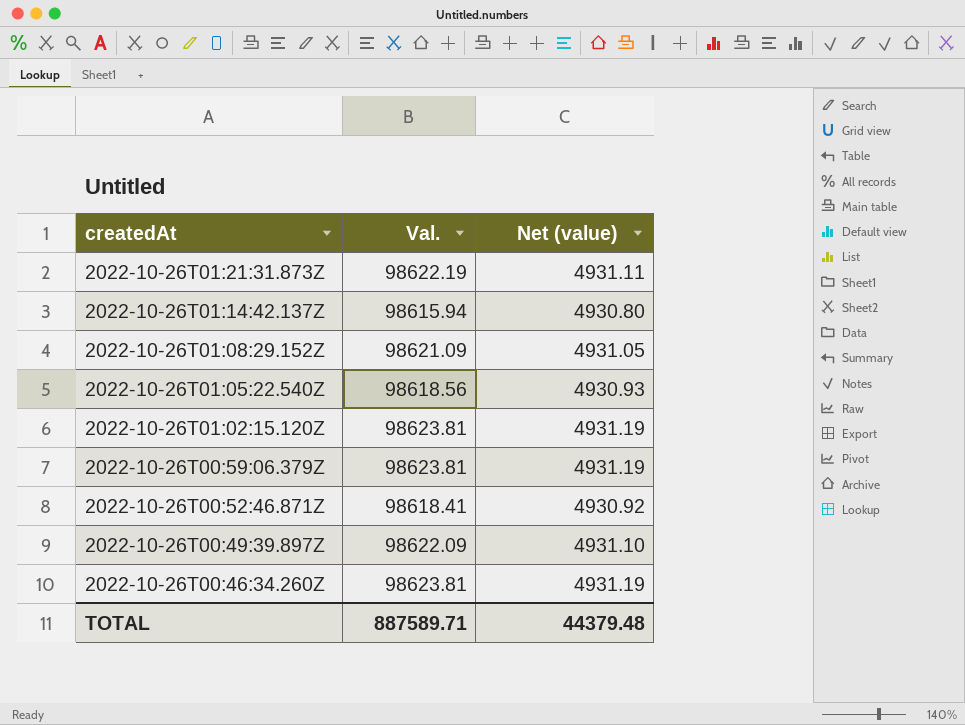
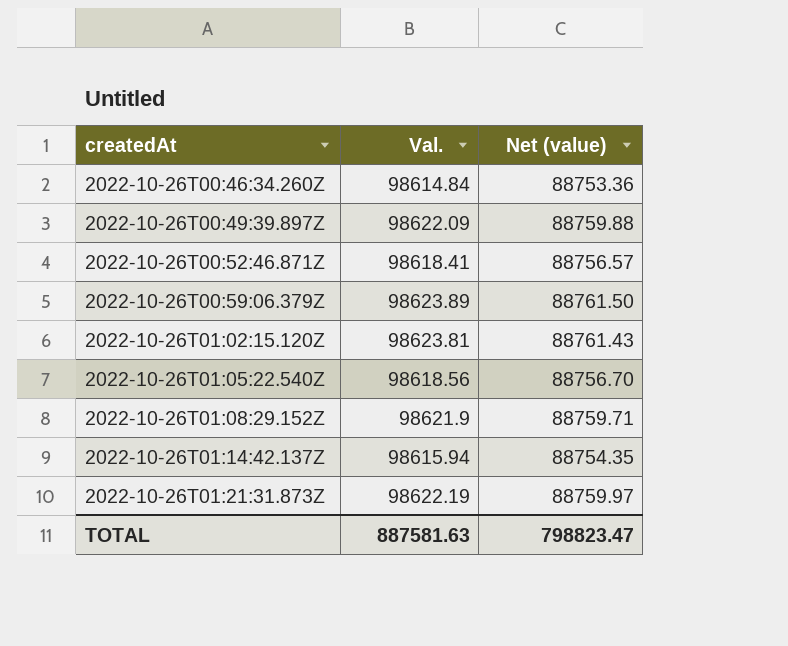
row order: createdAt descending -> createdAt ascending
column Net (value) | formula: [Val.] * 0.05 -> [Val.] * 0.9
2022-10-26T00:46:34.260Z | Val.: 98623.81 -> 98614.84
2022-10-26T00:59:06.379Z | Val.: 98623.81 -> 98623.89
2022-10-26T01:08:29.152Z | Val.: 98621.09 -> 98621.9
TOTAL | Val.: 887589.71 -> 887581.63
TOTAL | Net (value): 44379.48 -> 798823.47

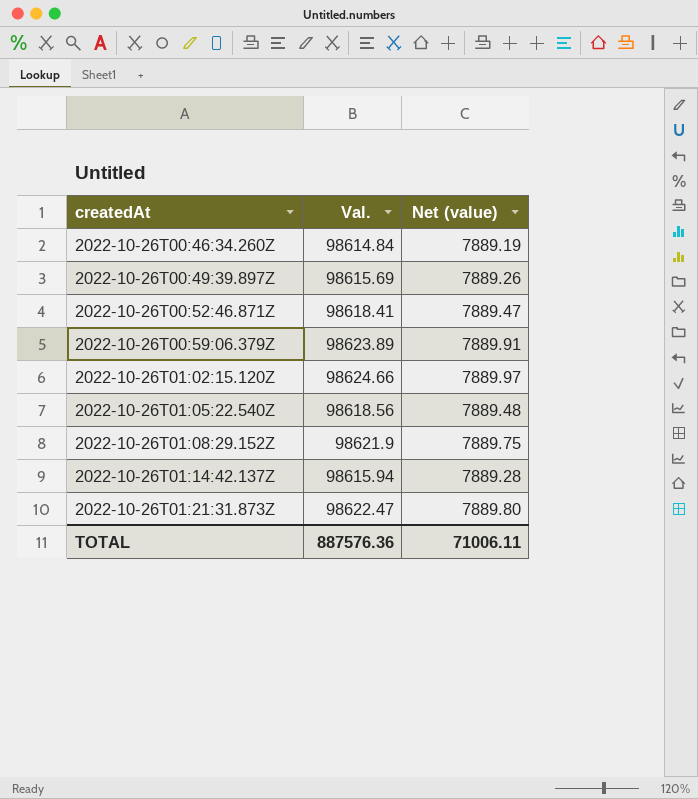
column Net (value) | formula: [Val.] * 0.9 -> [Val.] * 0.08
2022-10-26T00:49:39.897Z | Val.: 98622.09 -> 98615.69
2022-10-26T01:02:15.120Z | Val.: 98623.81 -> 98624.66
2022-10-26T01:21:31.873Z | Val.: 98622.19 -> 98622.47
TOTAL | Val.: 887581.63 -> 887576.36
TOTAL | Net (value): 798823.47 -> 71006.11

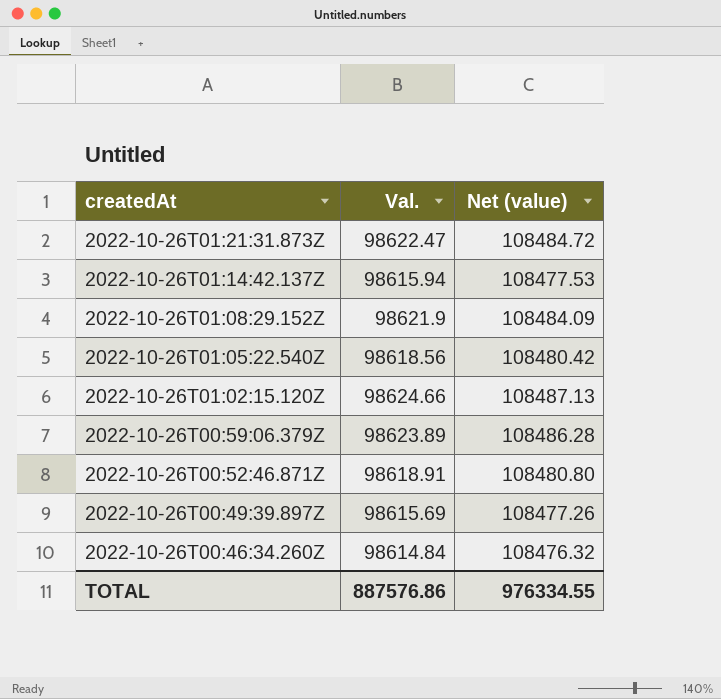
row order: createdAt ascending -> createdAt descending
column Net (value) | formula: [Val.] * 0.08 -> [Val.] * 1.1
2022-10-26T00:52:46.871Z | Val.: 98618.41 -> 98618.91
TOTAL | Val.: 887576.36 -> 887576.86
TOTAL | Net (value): 71006.11 -> 976334.55

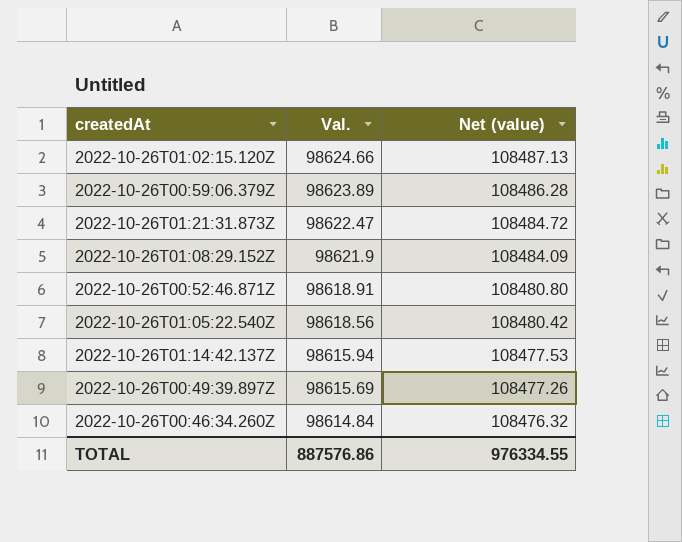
row order: createdAt descending -> Val. descending

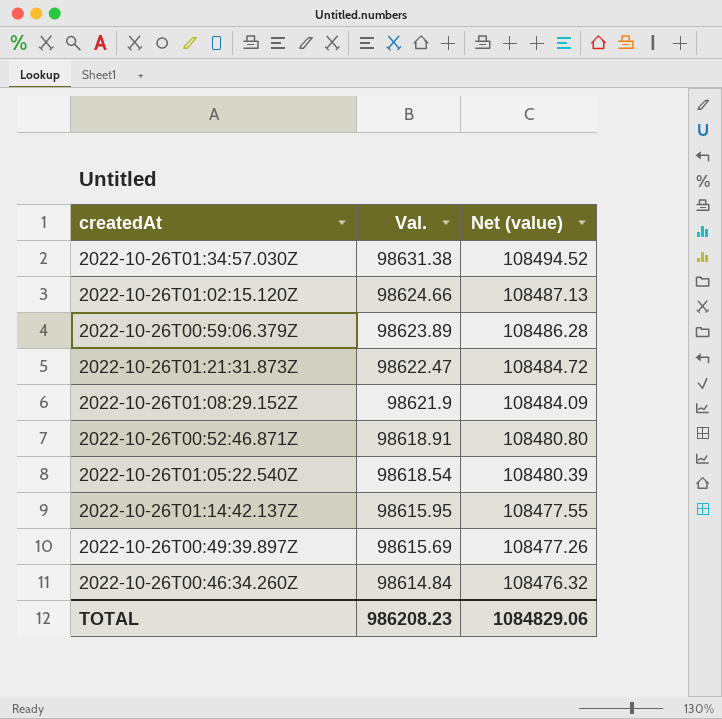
row 2022-10-26T01:34:57.030Z: none -> 98631.38 | 108494.52
2022-10-26T01:05:22.540Z | Val.: 98618.56 -> 98618.54
2022-10-26T01:05:22.540Z | Net (value): 108480.42 -> 108480.39
2022-10-26T01:14:42.137Z | Val.: 98615.94 -> 98615.95
2022-10-26T01:14:42.137Z | Net (value): 108477.53 -> 108477.55
TOTAL | Val.: 887576.86 -> 986208.23
TOTAL | Net (value): 976334.55 -> 1084829.06

